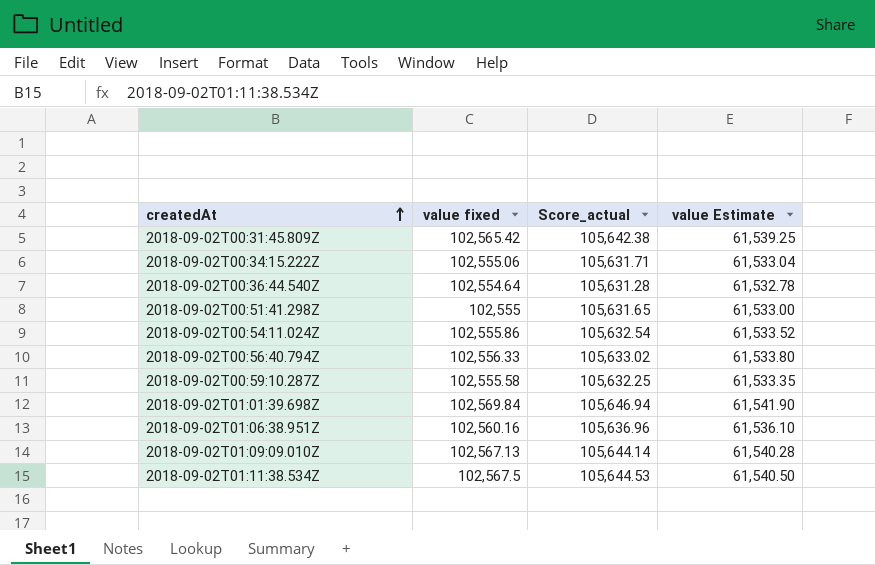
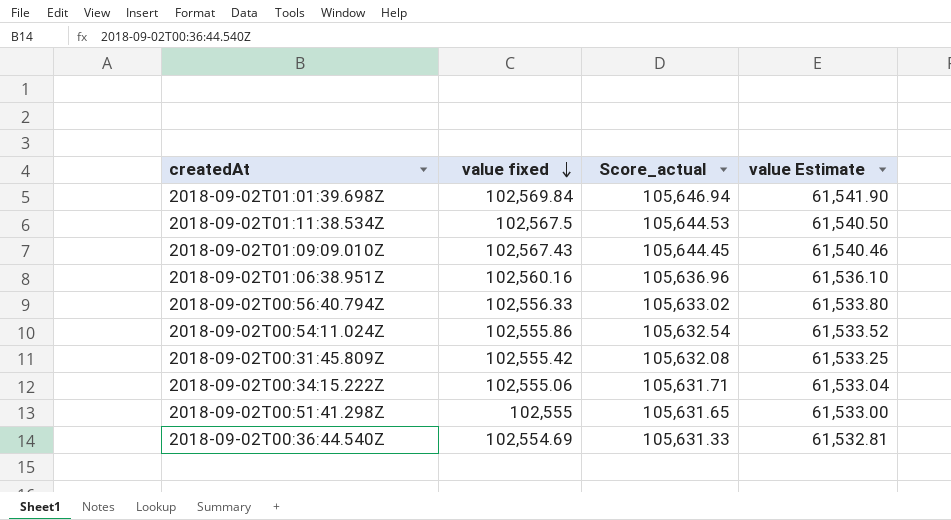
row order: createdAt ascending -> value fixed descending
row 2018-09-02T00:59:10.287Z: 102,555.58 | 105,632.25 | 61,533.35 -> none
2018-09-02T01:09:09.010Z | value fixed: 102,567.13 -> 102,567.43
2018-09-02T01:09:09.010Z | Score_actual: 105,644.14 -> 105,644.45
2018-09-02T01:09:09.010Z | value Estimate: 61,540.28 -> 61,540.46
2018-09-02T00:31:45.809Z | value fixed: 102,565.42 -> 102,555.42
2018-09-02T00:31:45.809Z | Score_actual: 105,642.38 -> 105,632.08
2018-09-02T00:31:45.809Z | value Estimate: 61,539.25 -> 61,533.25
2018-09-02T00:36:44.540Z | value fixed: 102,554.64 -> 102,554.69
2018-09-02T00:36:44.540Z | Score_actual: 105,631.28 -> 105,631.33
2018-09-02T00:36:44.540Z | value Estimate: 61,532.78 -> 61,532.81

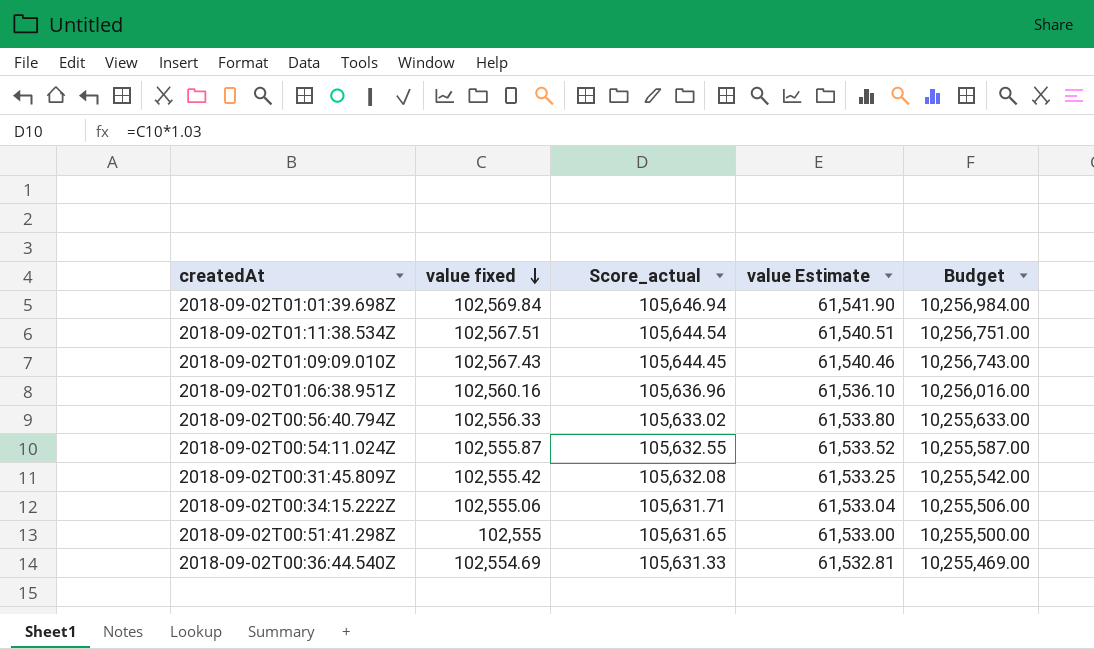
column Budget | formula: none -> [value fixed] * 100
2018-09-02T01:11:38.534Z | value fixed: 102,567.5 -> 102,567.51
2018-09-02T01:11:38.534Z | Score_actual: 105,644.53 -> 105,644.54
2018-09-02T01:11:38.534Z | value Estimate: 61,540.50 -> 61,540.51
2018-09-02T00:54:11.024Z | value fixed: 102,555.86 -> 102,555.87
2018-09-02T00:54:11.024Z | Score_actual: 105,632.54 -> 105,632.55

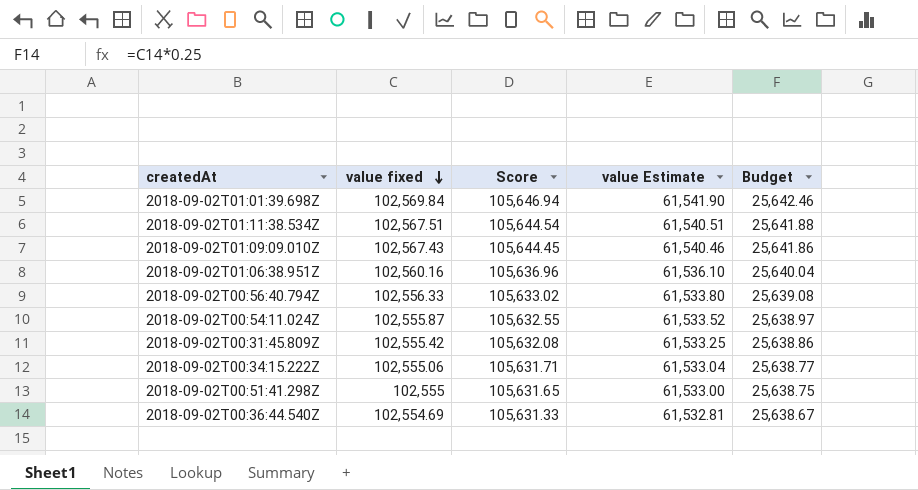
column name: Score_actual -> Score
column Budget | formula: [value fixed] * 100 -> [value fixed] * 0.25

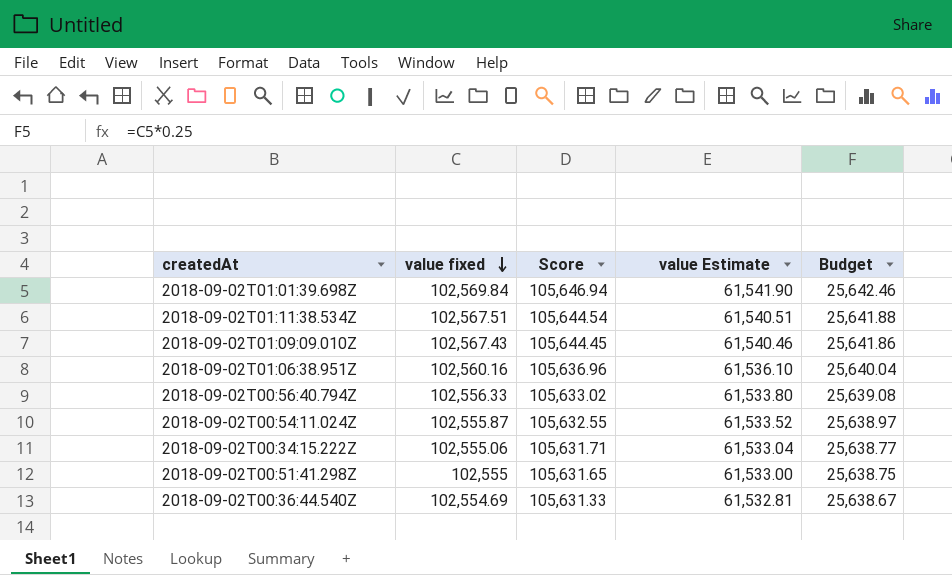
row 2018-09-02T00:31:45.809Z: 102,555.42 | 105,632.08 | 61,533.25 | 25,638.86 -> none

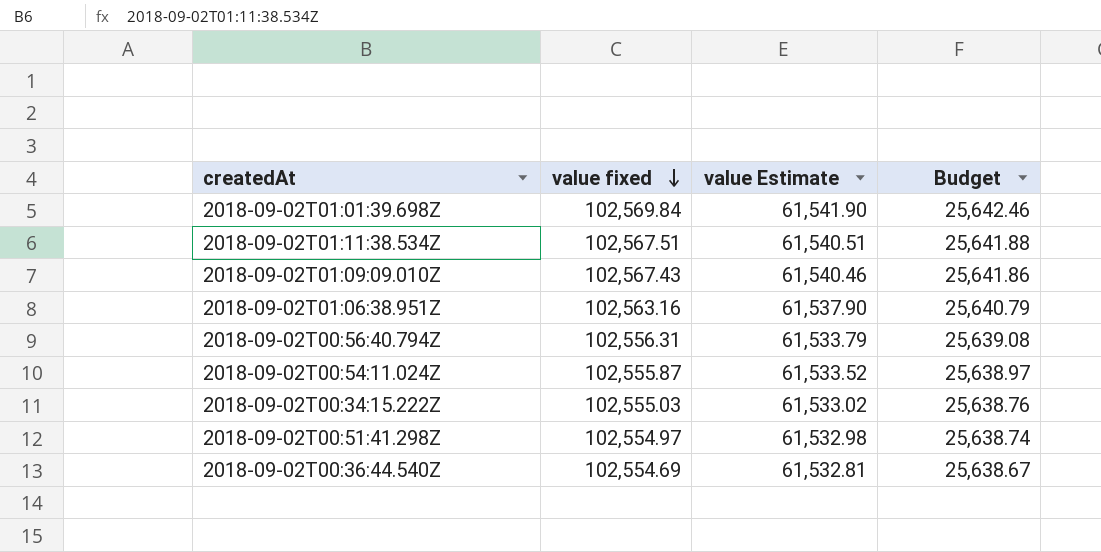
column Score | formula: [value fixed] * 1.03 -> none
2018-09-02T01:06:38.951Z | value fixed: 102,560.16 -> 102,563.16
2018-09-02T01:06:38.951Z | value Estimate: 61,536.10 -> 61,537.90
2018-09-02T01:06:38.951Z | Budget: 25,640.04 -> 25,640.79
2018-09-02T00:56:40.794Z | value fixed: 102,556.33 -> 102,556.31
2018-09-02T00:56:40.794Z | value Estimate: 61,533.80 -> 61,533.79
2018-09-02T00:34:15.222Z | value fixed: 102,555.06 -> 102,555.03
2018-09-02T00:34:15.222Z | value Estimate: 61,533.04 -> 61,533.02
2018-09-02T00:34:15.222Z | Budget: 25,638.77 -> 25,638.76
2018-09-02T00:51:41.298Z | value fixed: 102,555 -> 102,554.97
2018-09-02T00:51:41.298Z | value Estimate: 61,533.00 -> 61,532.98
2018-09-02T00:51:41.298Z | Budget: 25,638.75 -> 25,638.74

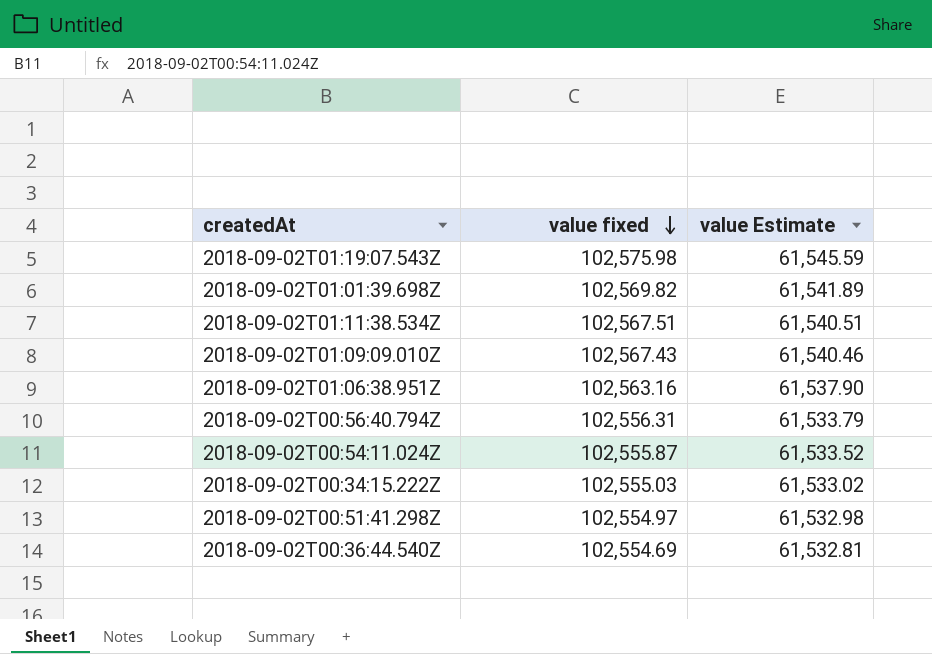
column Budget | formula: [value fixed] * 0.25 -> none
row 2018-09-02T01:19:07.543Z: none -> 102,575.98 | 61,545.59
2018-09-02T01:01:39.698Z | value fixed: 102,569.84 -> 102,569.82
2018-09-02T01:01:39.698Z | value Estimate: 61,541.90 -> 61,541.89

